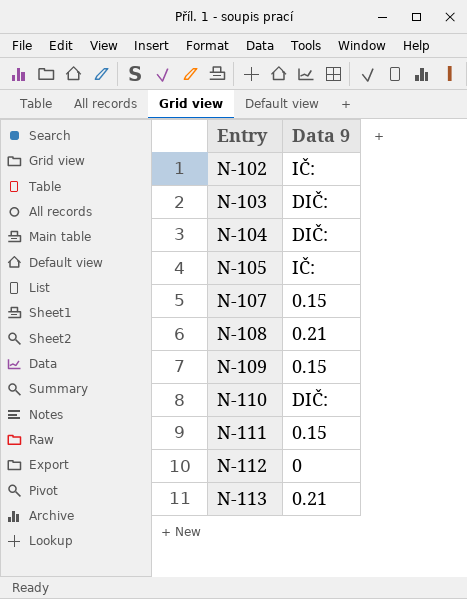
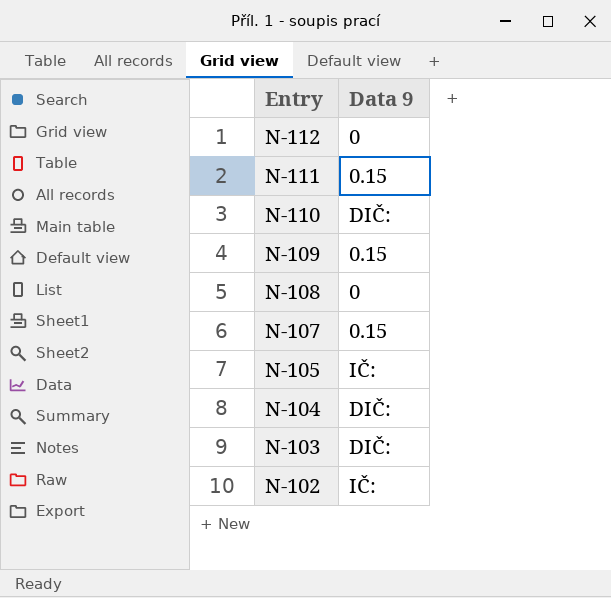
row order: Entry ascending -> Entry descending
row N-113: 0.21 -> none
N-108 | Data 9: 0.21 -> 0

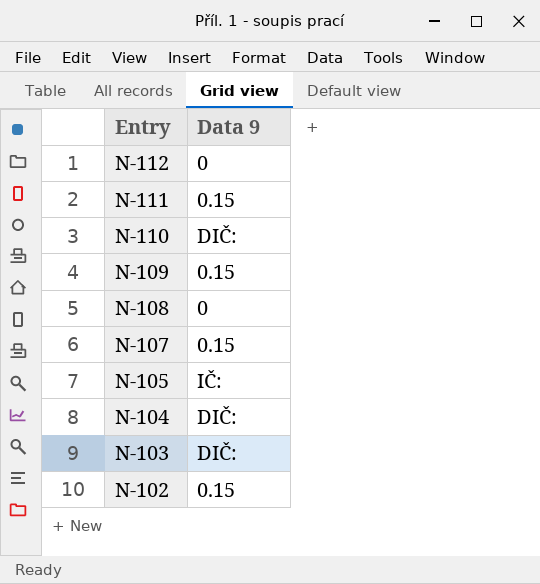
N-102 | Data 9: IČ: -> 0.15

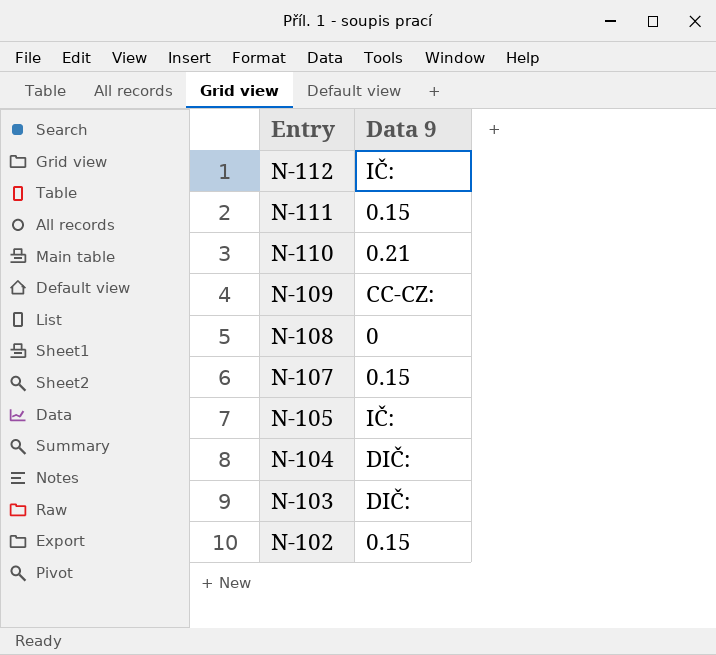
N-112 | Data 9: 0 -> IČ:
N-110 | Data 9: DIČ: -> 0.21
N-109 | Data 9: 0.15 -> CC-CZ:

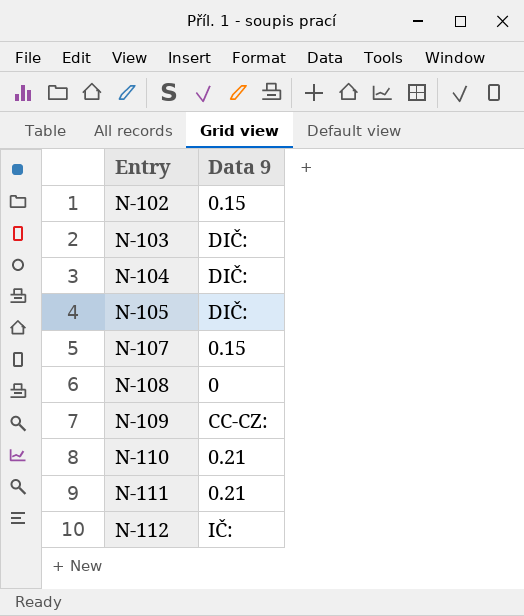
row order: Entry descending -> Entry ascending
N-105 | Data 9: IČ: -> DIČ:
N-111 | Data 9: 0.15 -> 0.21

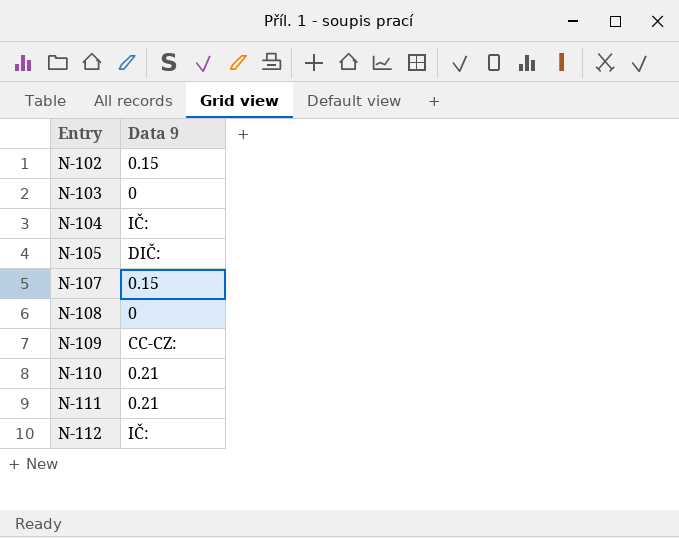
N-103 | Data 9: DIČ: -> 0
N-104 | Data 9: DIČ: -> IČ:

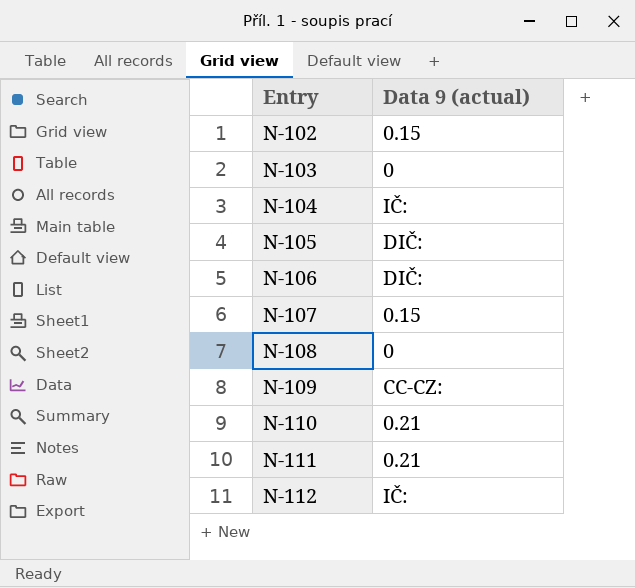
column name: Data 9 -> Data 9 (actual)
row N-106: none -> DIČ:

